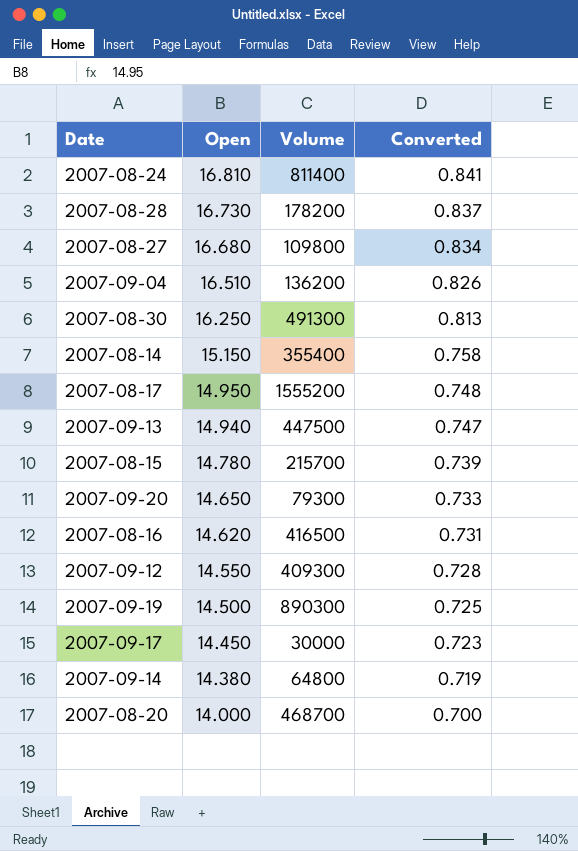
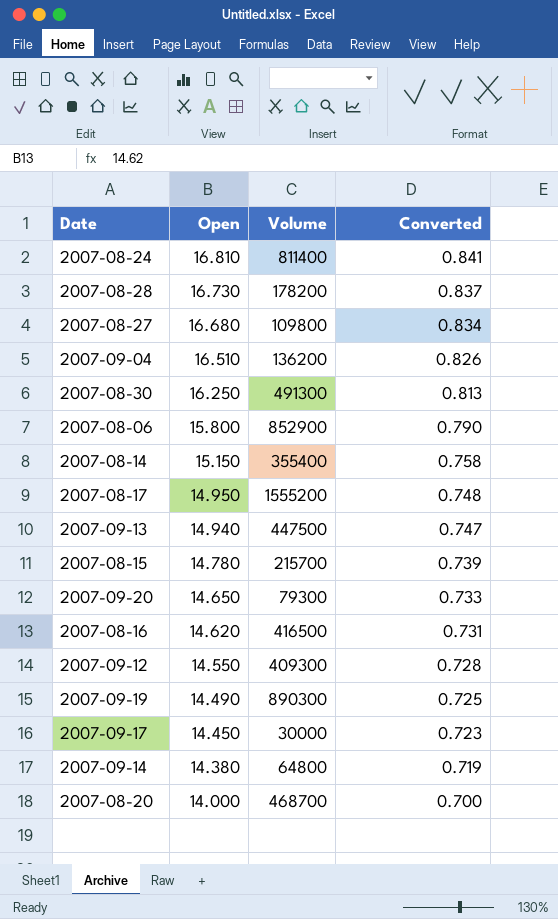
row 2007-08-06: none -> 15.800 | 852900 | 0.790
2007-09-19 | Open: 14.500 -> 14.490

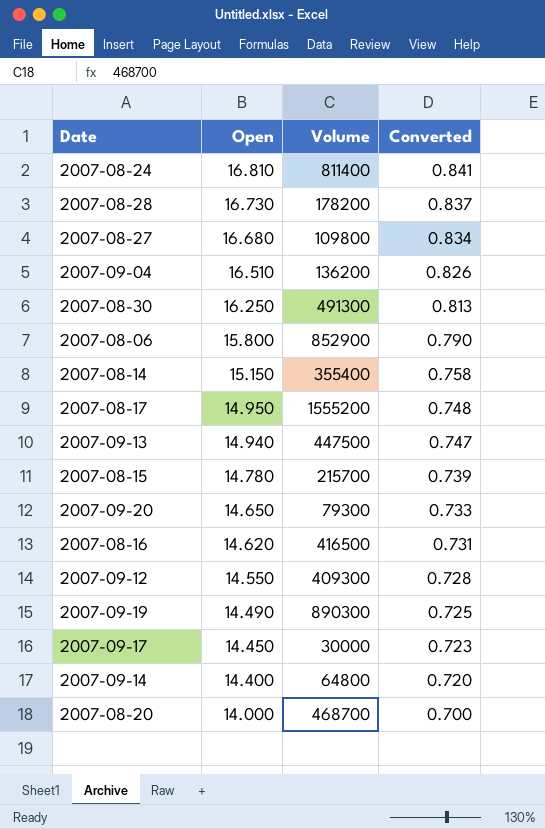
2007-09-14 | Open: 14.380 -> 14.400
2007-09-14 | Converted: 0.719 -> 0.720

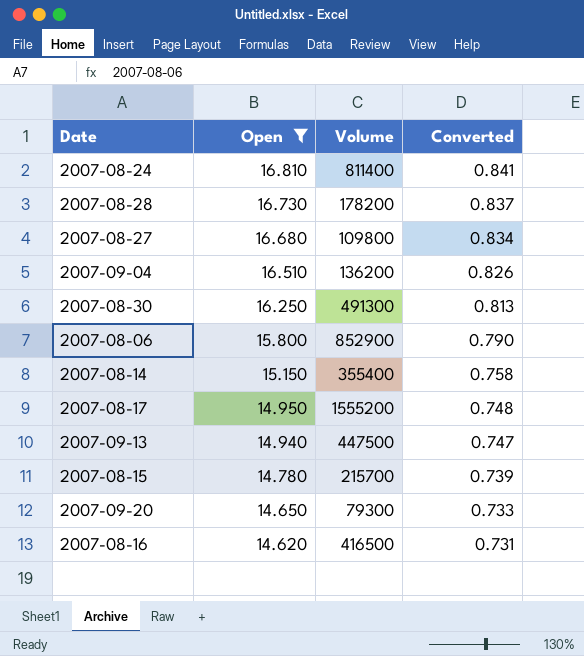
filter: none -> Open >= 14.620

